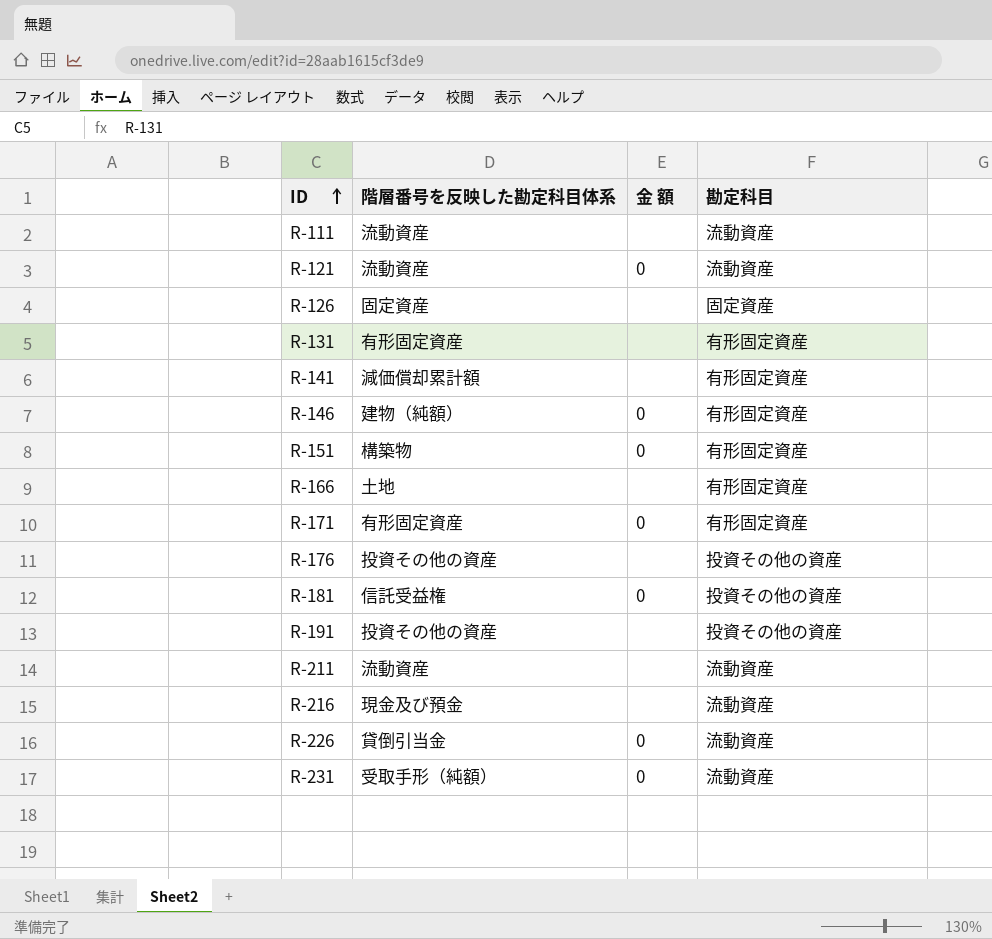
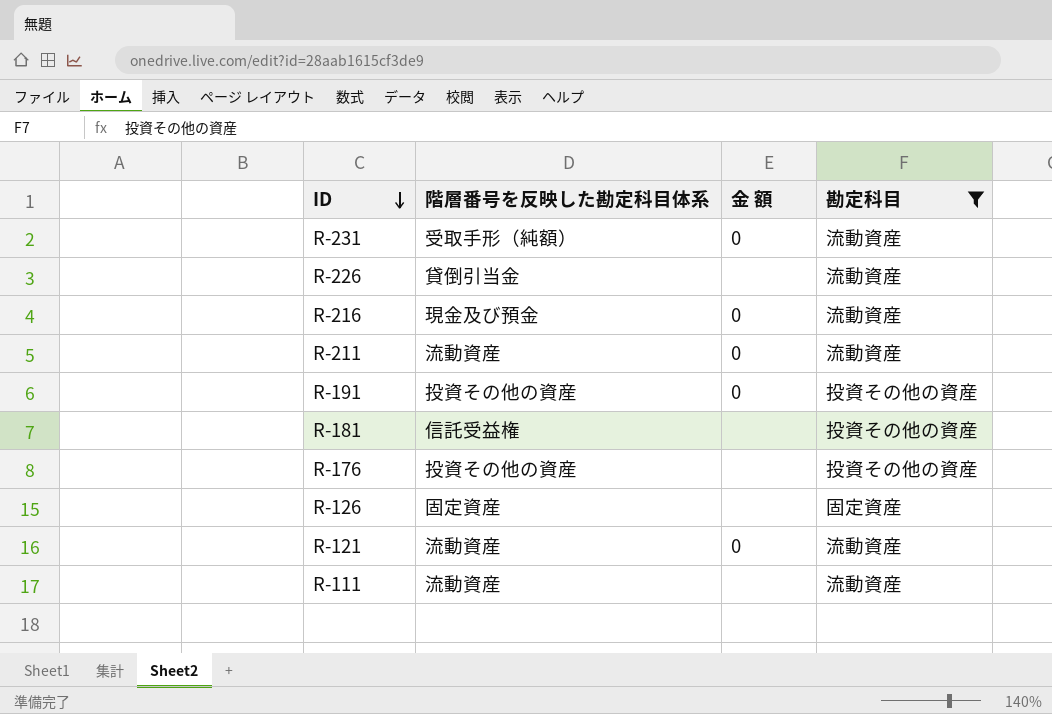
filter: none -> 勘定科目 != 有形固定資産
row order: ID ascending -> ID descending
R-226 | 金 額: 0 -> none
R-216 | 金 額: none -> 0
R-211 | 金 額: none -> 0
R-191 | 金 額: none -> 0
R-181 | 金 額: 0 -> none

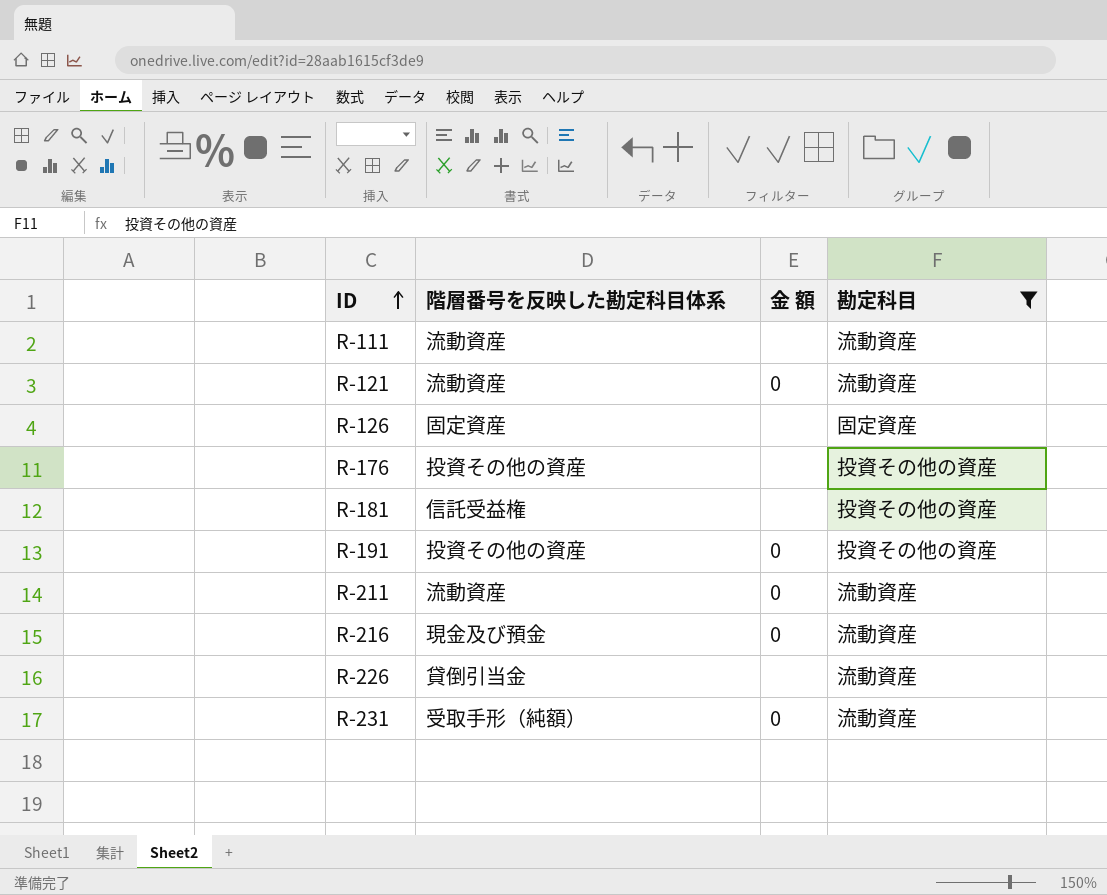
row order: ID descending -> ID ascending

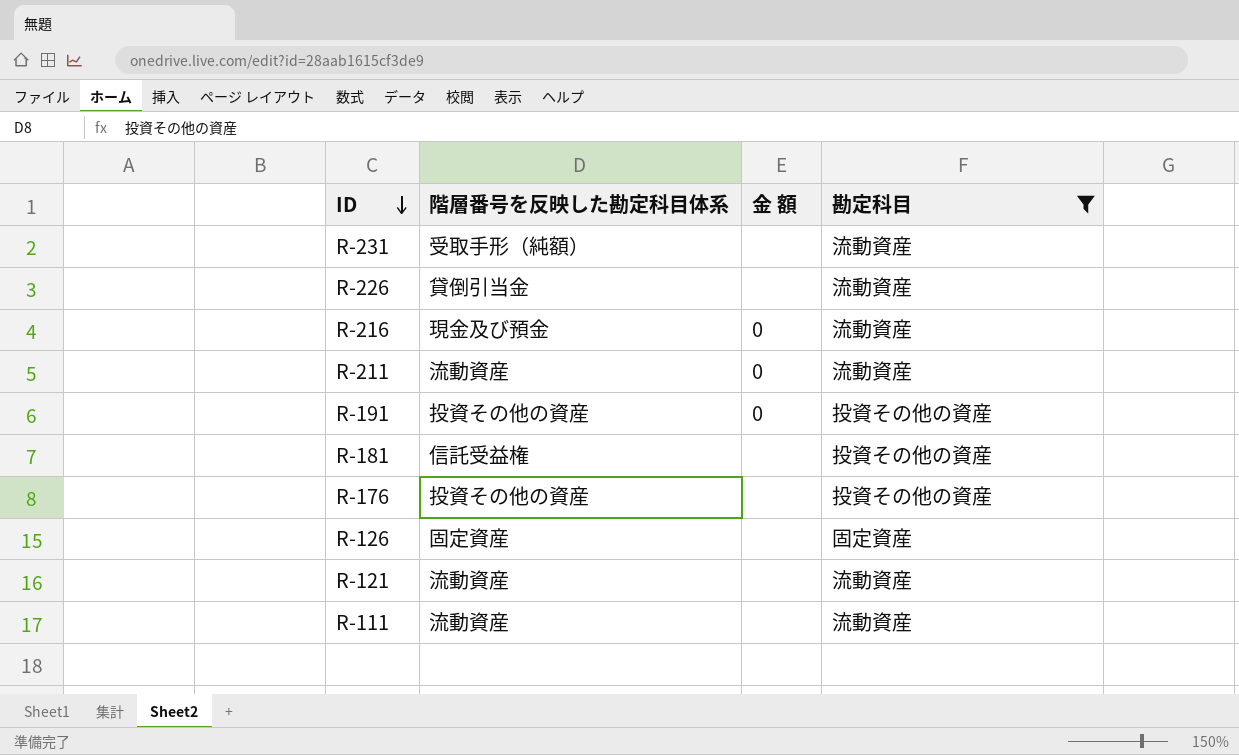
row order: ID ascending -> ID descending
R-231 | 金 額: 0 -> none
R-121 | 金 額: 0 -> none

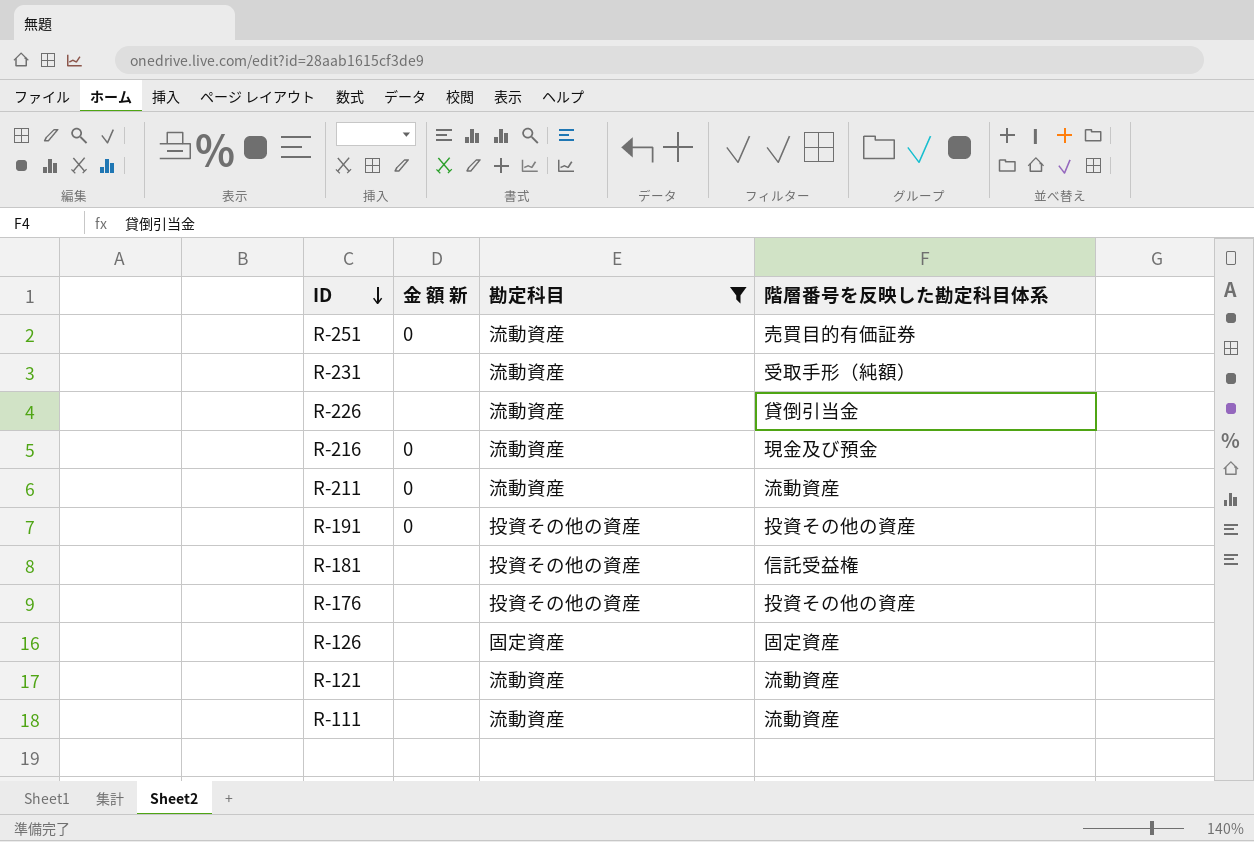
column name: 金 額 -> 金 額 新
column 階層番号を反映した勘定科目体系 | position: 2 -> 4
row R-251: none -> 0 | 流動資産 | 売買目的有価証券

